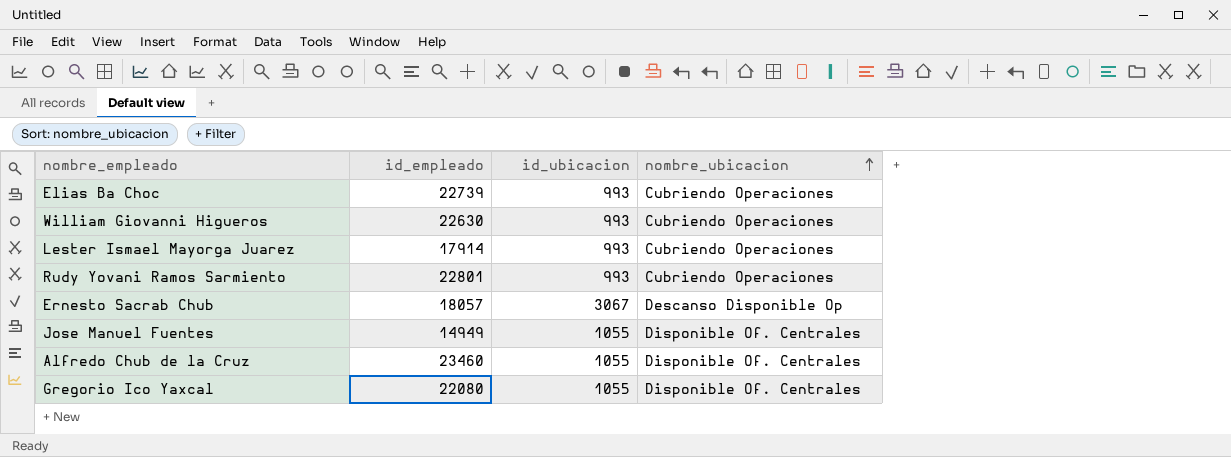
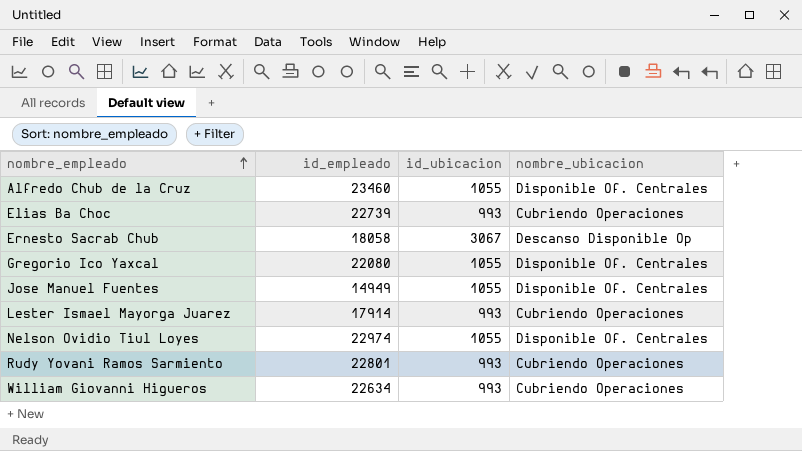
row order: nombre_ubicacion ascending -> nombre_empleado ascending
Ernesto Sacrab Chub | id_empleado: 18057 -> 18058
row Nelson Ovidio Tiul Loyes: none -> 22974 | 1055 | Disponible Of. Centrales
William Giovanni Higueros | id_empleado: 22630 -> 22634

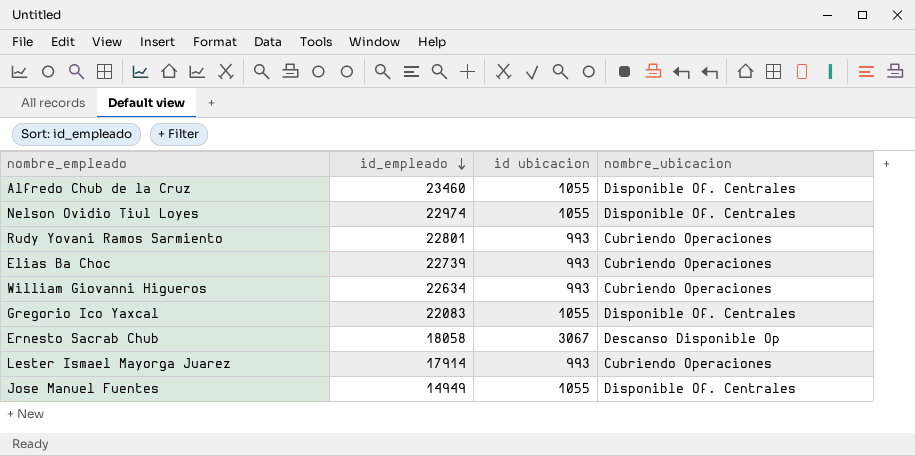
row order: nombre_empleado ascending -> id_empleado descending
column name: id_ubicacion -> id ubicacion
Gregorio Ico Yaxcal | id_empleado: 22080 -> 22083

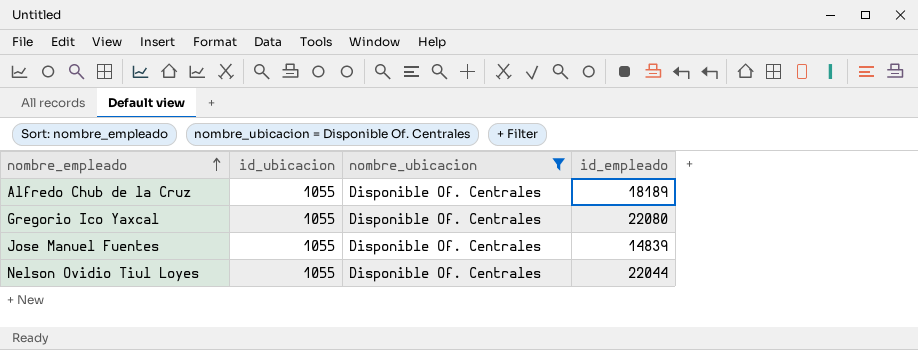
filter: none -> nombre_ubicacion = Disponible Of. Centrales
row order: id_empleado descending -> nombre_empleado ascending
column name: id ubicacion -> id_ubicacion
column id_empleado | position: 2 -> 4
Alfredo Chub de la Cruz | id_empleado: 23460 -> 18189
Gregorio Ico Yaxcal | id_empleado: 22083 -> 22080
Jose Manuel Fuentes | id_empleado: 14949 -> 14839
Nelson Ovidio Tiul Loyes | id_empleado: 22974 -> 22044

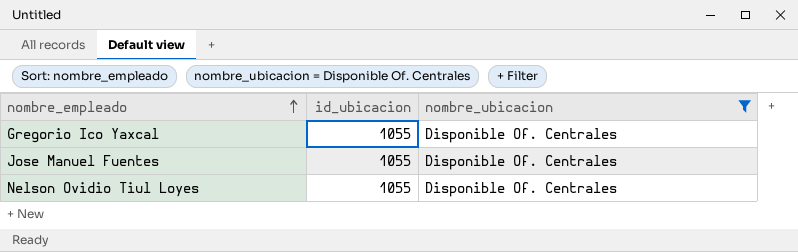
column id_empleado | position: 4 -> none
row Alfredo Chub de la Cruz: 1055 | Disponible Of. Centrales | 18189 -> none

